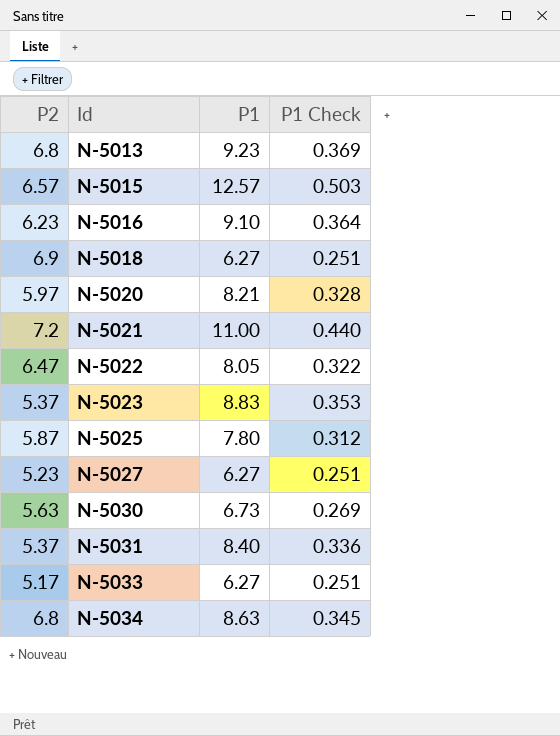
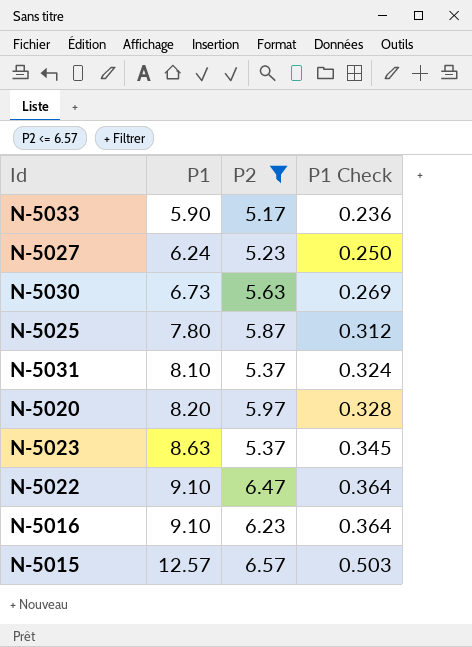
filter: none -> P2 <= 6.57
row order: Id ascending -> P1 ascending
column P2 | position: 1 -> 3
N-5033 | P1: 6.27 -> 5.90
N-5033 | P1 Check: 0.251 -> 0.236
N-5027 | P1: 6.27 -> 6.24
N-5027 | P1 Check: 0.251 -> 0.250
N-5031 | P1: 8.40 -> 8.10
N-5031 | P1 Check: 0.336 -> 0.324
N-5020 | P1: 8.21 -> 8.20
N-5023 | P1: 8.83 -> 8.63
N-5023 | P1 Check: 0.353 -> 0.345
N-5022 | P1: 8.05 -> 9.10
N-5022 | P1 Check: 0.322 -> 0.364

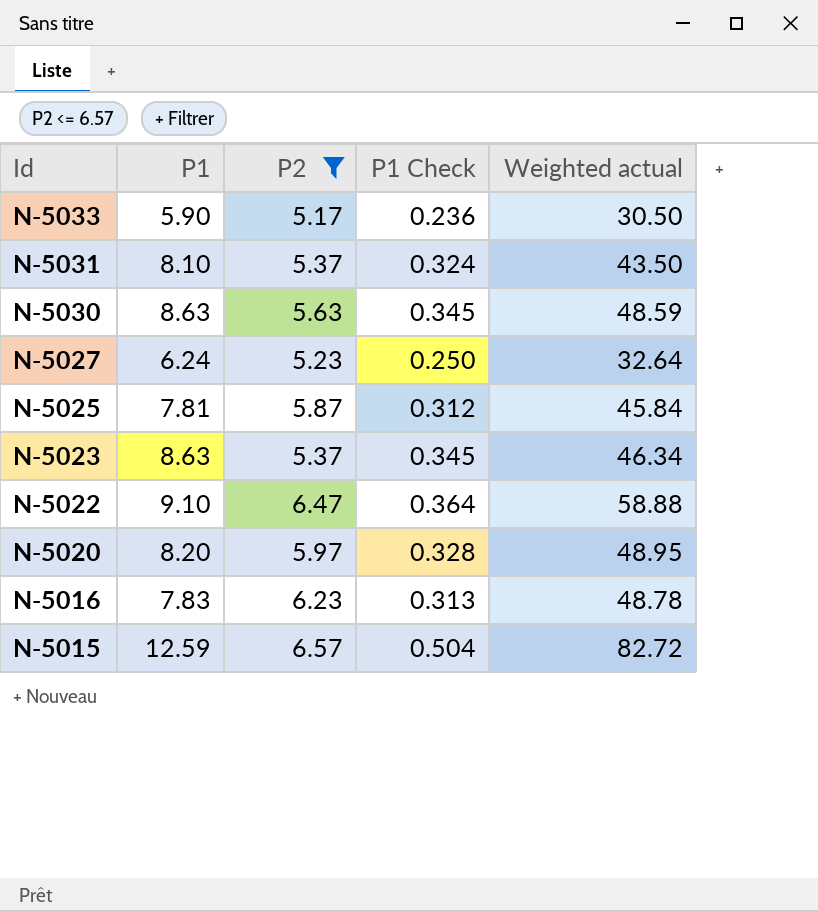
row order: P1 ascending -> Id descending
column Weighted actual | formula: none -> [P1] * [P2]
N-5030 | P1: 6.73 -> 8.63
N-5030 | P1 Check: 0.269 -> 0.345
N-5025 | P1: 7.80 -> 7.81
N-5016 | P1: 9.10 -> 7.83
N-5016 | P1 Check: 0.364 -> 0.313
N-5015 | P1: 12.57 -> 12.59
N-5015 | P1 Check: 0.503 -> 0.504

